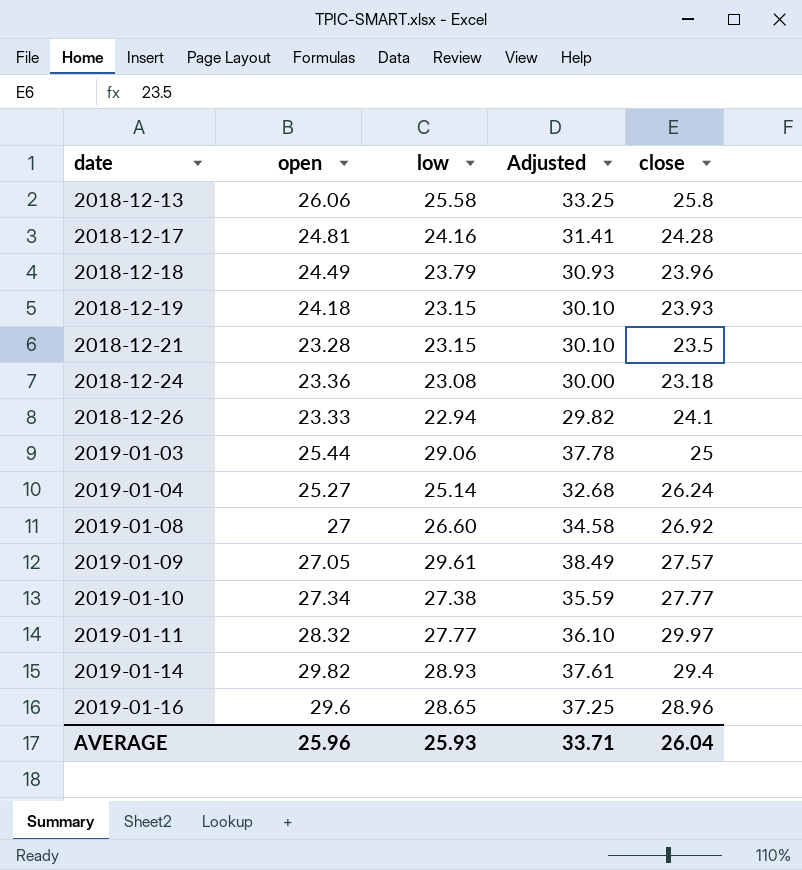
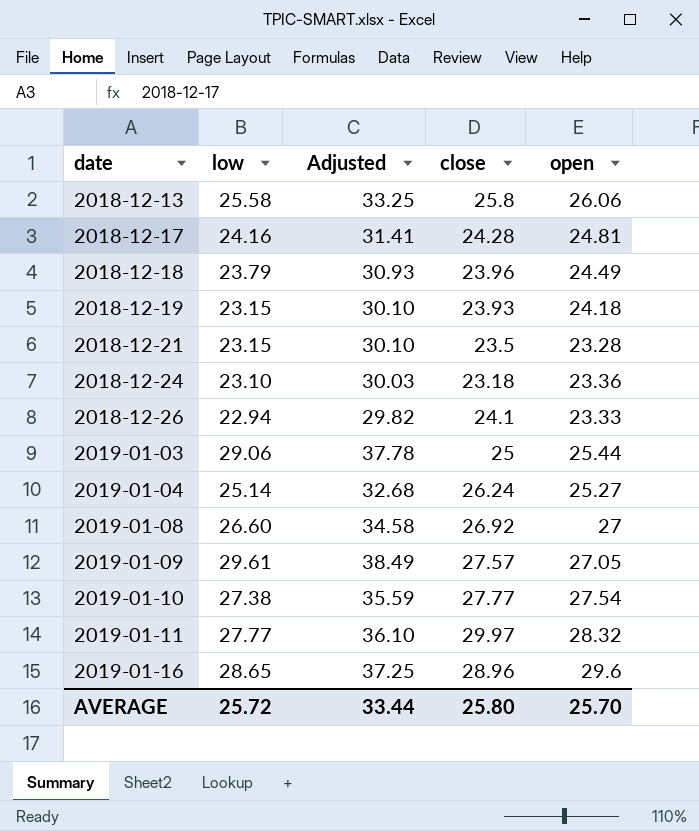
column open | position: 2 -> 5
row 2019-01-14: 29.82 | 28.93 | 37.61 | 29.4 -> none
2018-12-24 | low: 23.08 -> 23.10
2018-12-24 | Adjusted: 30.00 -> 30.03
2019-01-10 | open: 27.34 -> 27.54
AVERAGE | low: 25.93 -> 25.72
AVERAGE | Adjusted: 33.71 -> 33.44
AVERAGE | close: 26.04 -> 25.80
AVERAGE | open: 25.96 -> 25.70

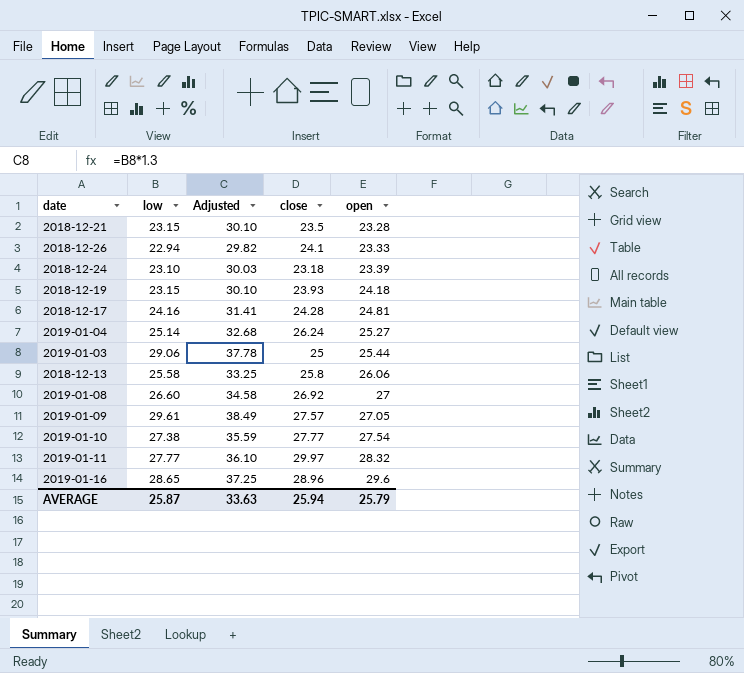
row order: date ascending -> open ascending
row 2018-12-18: 23.79 | 30.93 | 23.96 | 24.49 -> none
2018-12-24 | open: 23.36 -> 23.39
AVERAGE | low: 25.72 -> 25.87
AVERAGE | Adjusted: 33.44 -> 33.63
AVERAGE | close: 25.80 -> 25.94
AVERAGE | open: 25.70 -> 25.79

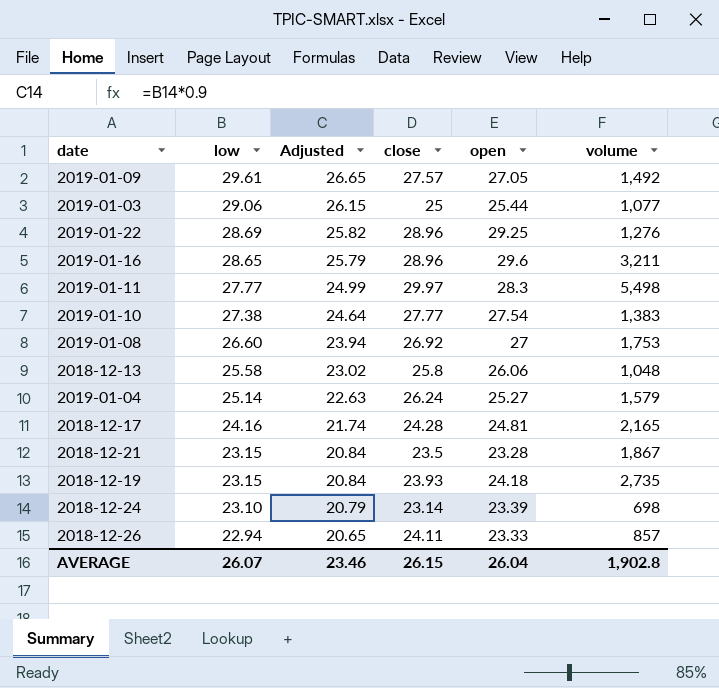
row order: open ascending -> low descending
column Adjusted | formula: [low] * 1.3 -> [low] * 0.9
column volume | position: none -> 6
row 2019-01-22: none -> 28.69 | 25.82 | 28.96 | 29.25 | 1,276
2019-01-11 | open: 28.32 -> 28.3
2018-12-24 | close: 23.18 -> 23.14
2018-12-26 | close: 24.1 -> 24.11
AVERAGE | low: 25.87 -> 26.07
AVERAGE | Adjusted: 33.63 -> 23.46
AVERAGE | close: 25.94 -> 26.15
AVERAGE | open: 25.79 -> 26.04

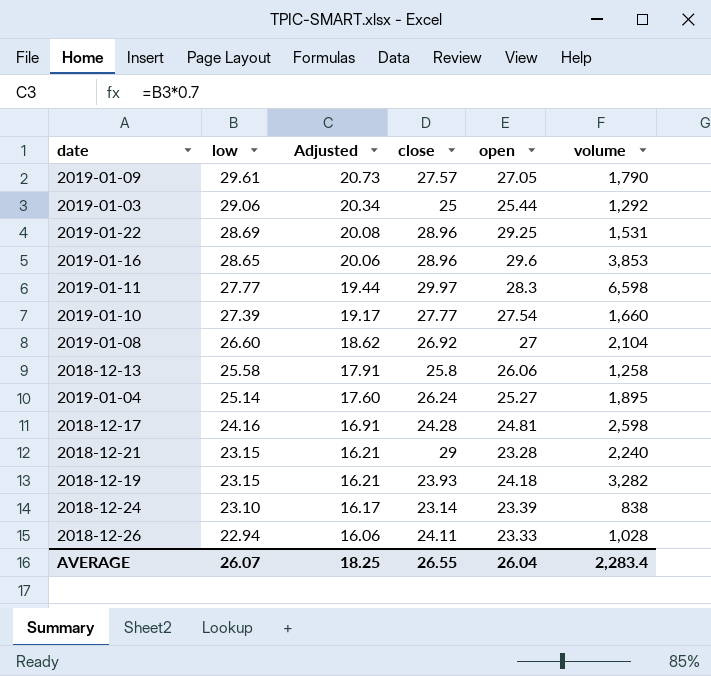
column Adjusted | formula: [low] * 0.9 -> [low] * 0.7
2019-01-09 | volume: 1,492 -> 1,790
2019-01-03 | volume: 1,077 -> 1,292
2019-01-22 | volume: 1,276 -> 1,531
2019-01-16 | volume: 3,211 -> 3,853
2019-01-11 | volume: 5,498 -> 6,598
2019-01-10 | low: 27.38 -> 27.39
2019-01-10 | volume: 1,383 -> 1,660
2019-01-08 | volume: 1,753 -> 2,104
2018-12-13 | volume: 1,048 -> 1,258
2019-01-04 | volume: 1,579 -> 1,895
2018-12-17 | volume: 2,165 -> 2,598
2018-12-21 | close: 23.5 -> 29
2018-12-21 | volume: 1,867 -> 2,240
2018-12-19 | volume: 2,735 -> 3,282
2018-12-24 | volume: 698 -> 838
2018-12-26 | volume: 857 -> 1,028
AVERAGE | Adjusted: 23.46 -> 18.25
AVERAGE | close: 26.15 -> 26.55
AVERAGE | volume: 1,902.8 -> 2,283.4

